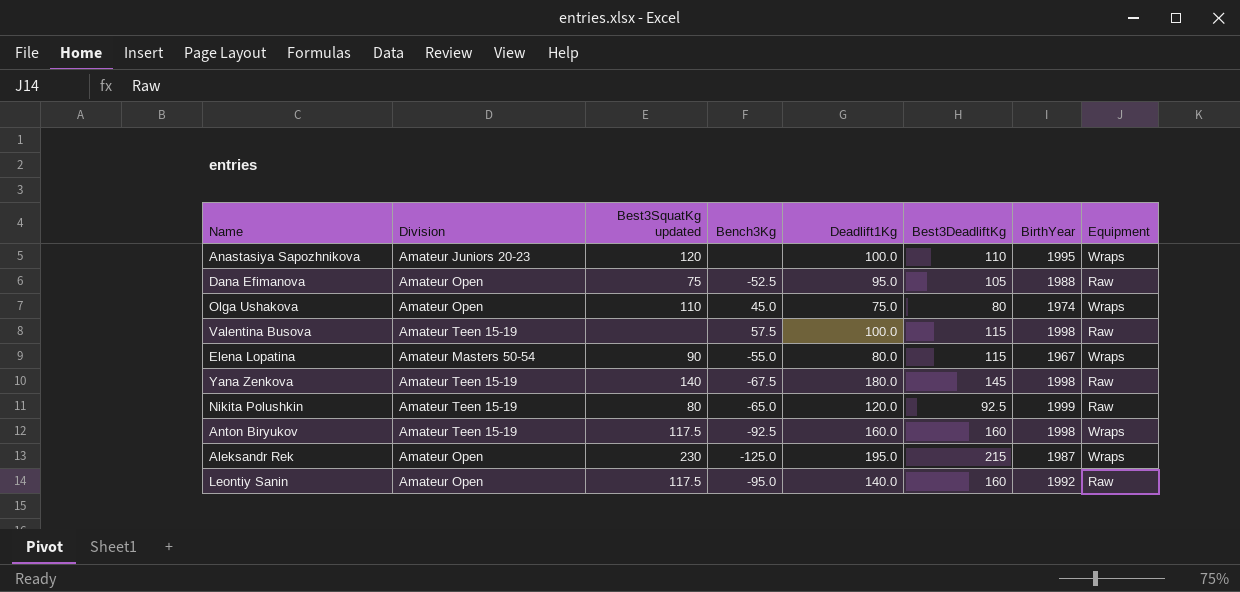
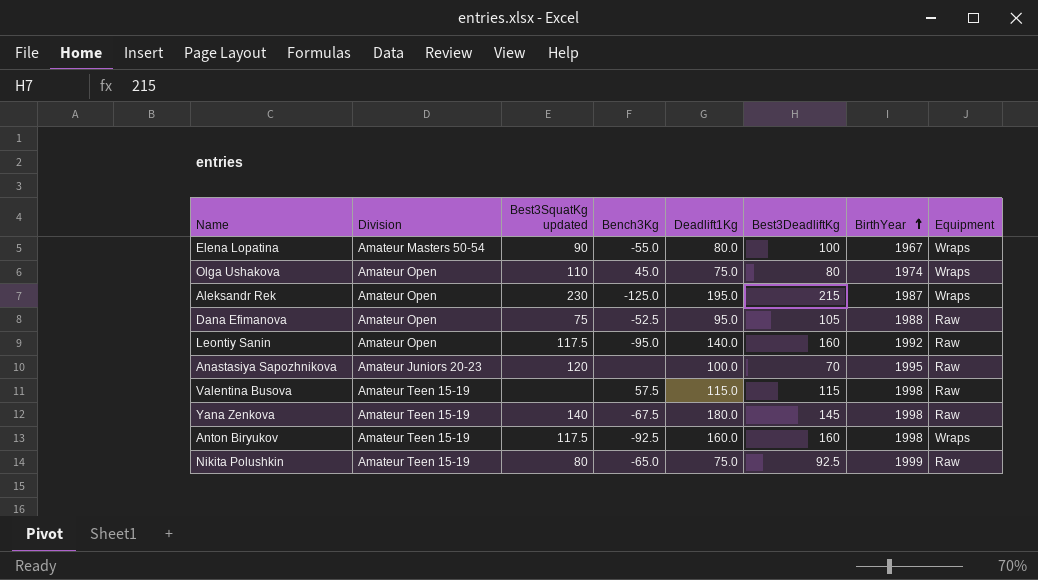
row order: none -> BirthYear ascending
Elena Lopatina | Best3DeadliftKg: 115 -> 100
Anastasiya Sapozhnikova | Best3DeadliftKg: 110 -> 70
Anastasiya Sapozhnikova | Equipment: Wraps -> Raw
Valentina Busova | Deadlift1Kg: 100.0 -> 115.0
Nikita Polushkin | Deadlift1Kg: 120.0 -> 75.0

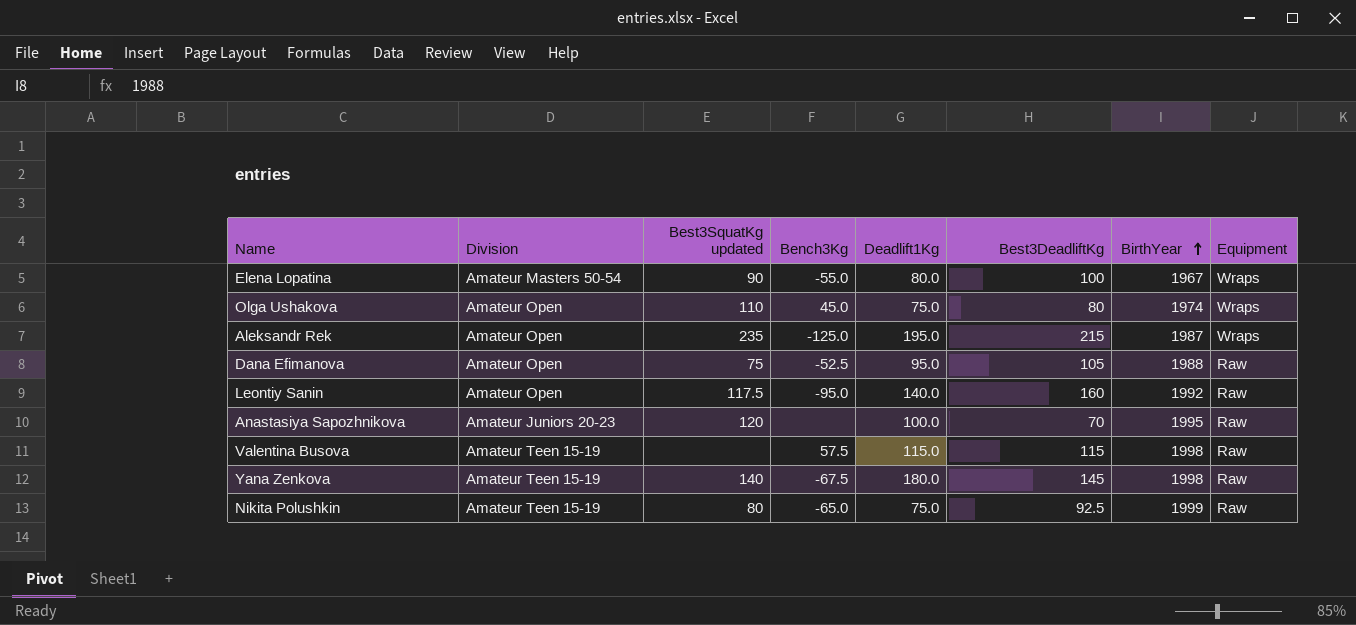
row Anton Biryukov: Amateur Teen 15-19 | 117.5 | -92.5 | 160.0 | 160 | 1998 | Wraps -> none
Aleksandr Rek | Best3SquatKg updated: 230 -> 235

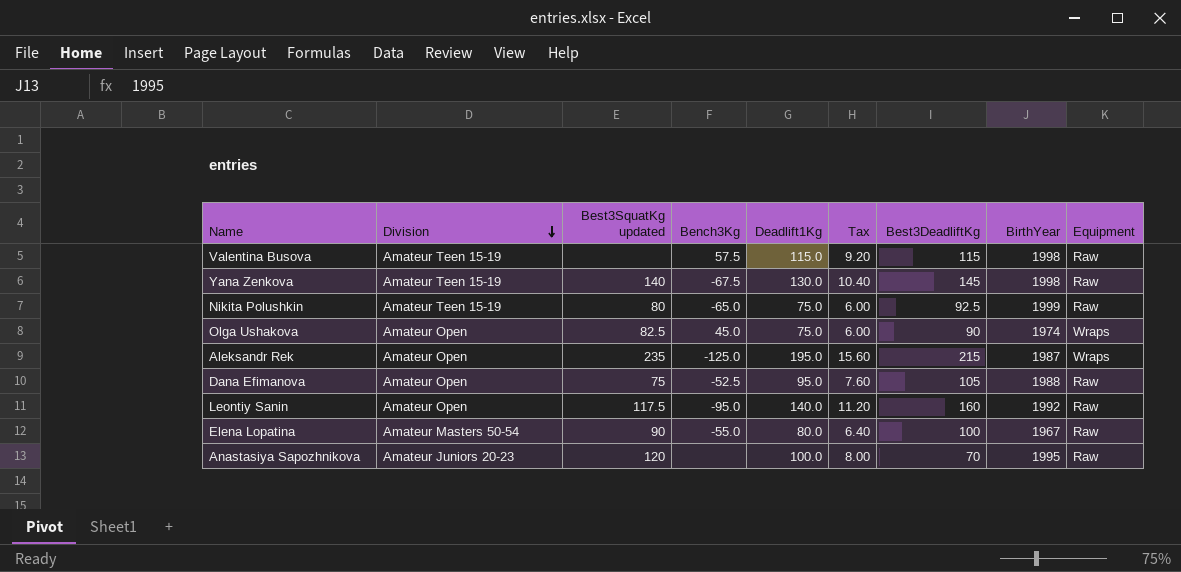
row order: BirthYear ascending -> Division descending
column Tax | formula: none -> [Deadlift1Kg] * 0.08
Yana Zenkova | Deadlift1Kg: 180.0 -> 130.0
Olga Ushakova | Best3SquatKg updated: 110 -> 82.5
Olga Ushakova | Best3DeadliftKg: 80 -> 90
Elena Lopatina | Equipment: Wraps -> Raw

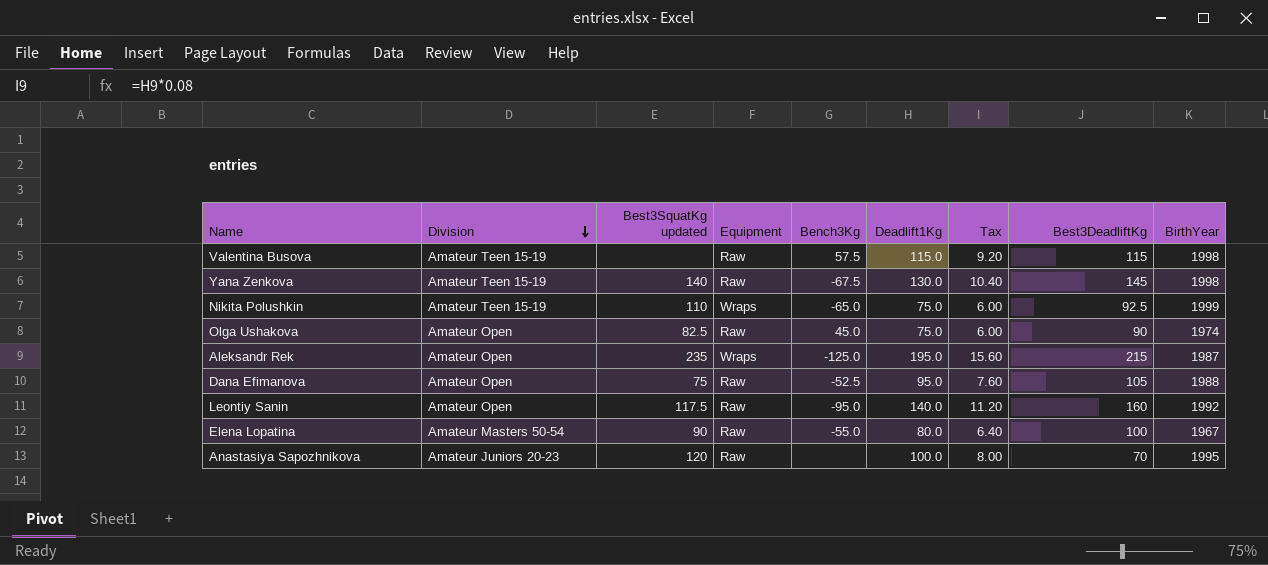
column Equipment | position: 9 -> 4
Nikita Polushkin | Best3SquatKg updated: 80 -> 110
Nikita Polushkin | Equipment: Raw -> Wraps
Olga Ushakova | Equipment: Wraps -> Raw

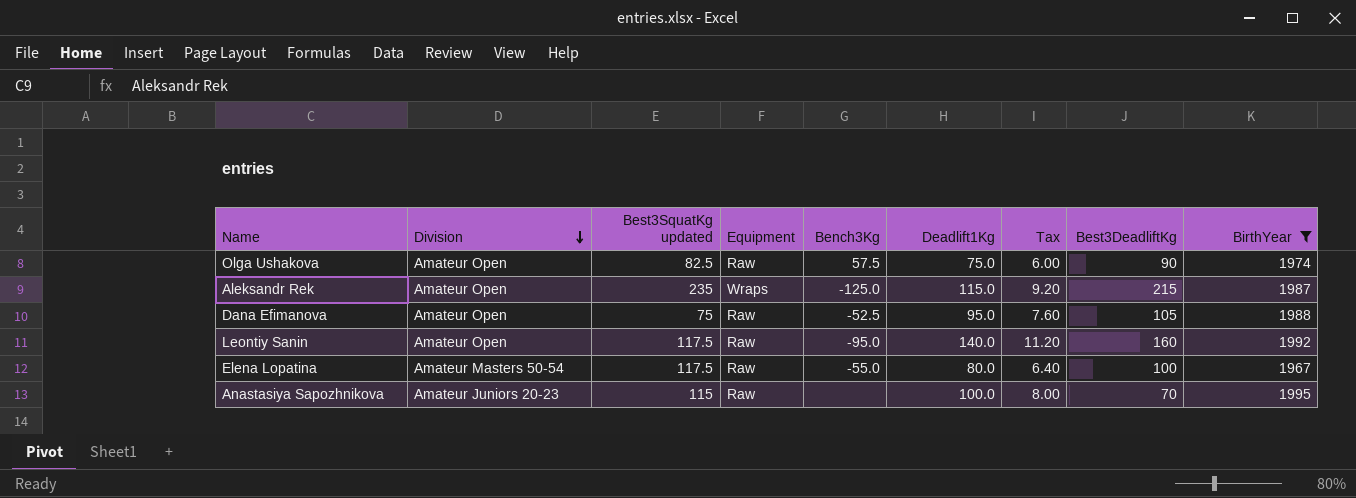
filter: none -> BirthYear <= 1995
Olga Ushakova | Bench3Kg: 45.0 -> 57.5
Aleksandr Rek | Deadlift1Kg: 195.0 -> 115.0
Aleksandr Rek | Tax: 15.60 -> 9.20
Elena Lopatina | Best3SquatKg updated: 90 -> 117.5
Anastasiya Sapozhnikova | Best3SquatKg updated: 120 -> 115

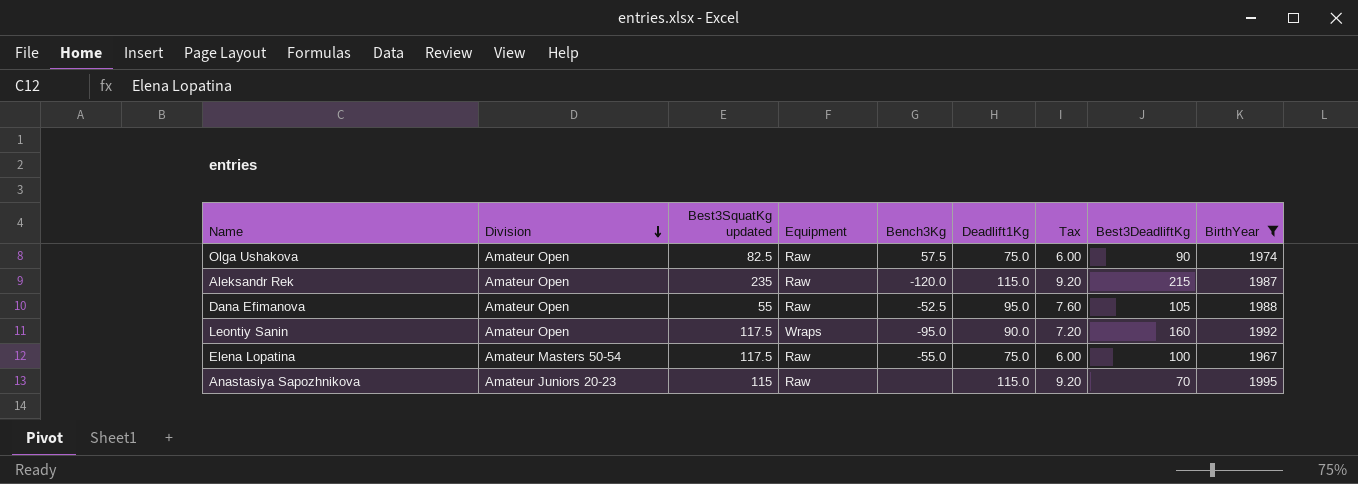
Aleksandr Rek | Equipment: Wraps -> Raw
Aleksandr Rek | Bench3Kg: -125.0 -> -120.0
Dana Efimanova | Best3SquatKg updated: 75 -> 55
Leontiy Sanin | Equipment: Raw -> Wraps
Leontiy Sanin | Deadlift1Kg: 140.0 -> 90.0
Leontiy Sanin | Tax: 11.20 -> 7.20
Elena Lopatina | Deadlift1Kg: 80.0 -> 75.0
Elena Lopatina | Tax: 6.40 -> 6.00
Anastasiya Sapozhnikova | Deadlift1Kg: 100.0 -> 115.0
Anastasiya Sapozhnikova | Tax: 8.00 -> 9.20

